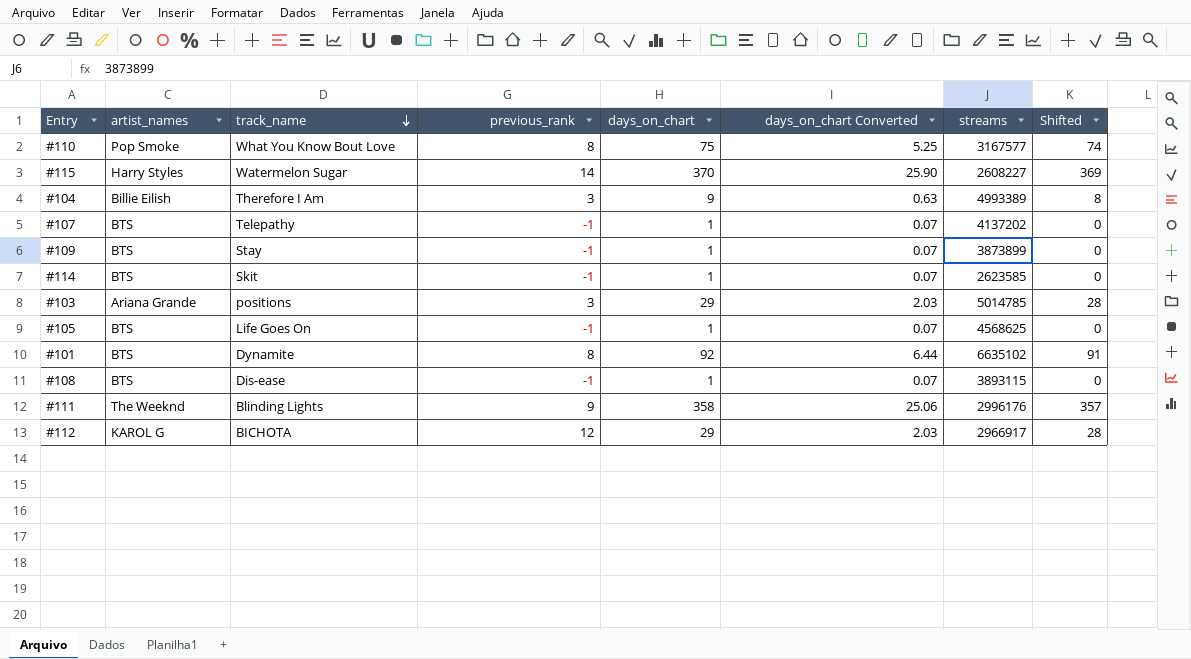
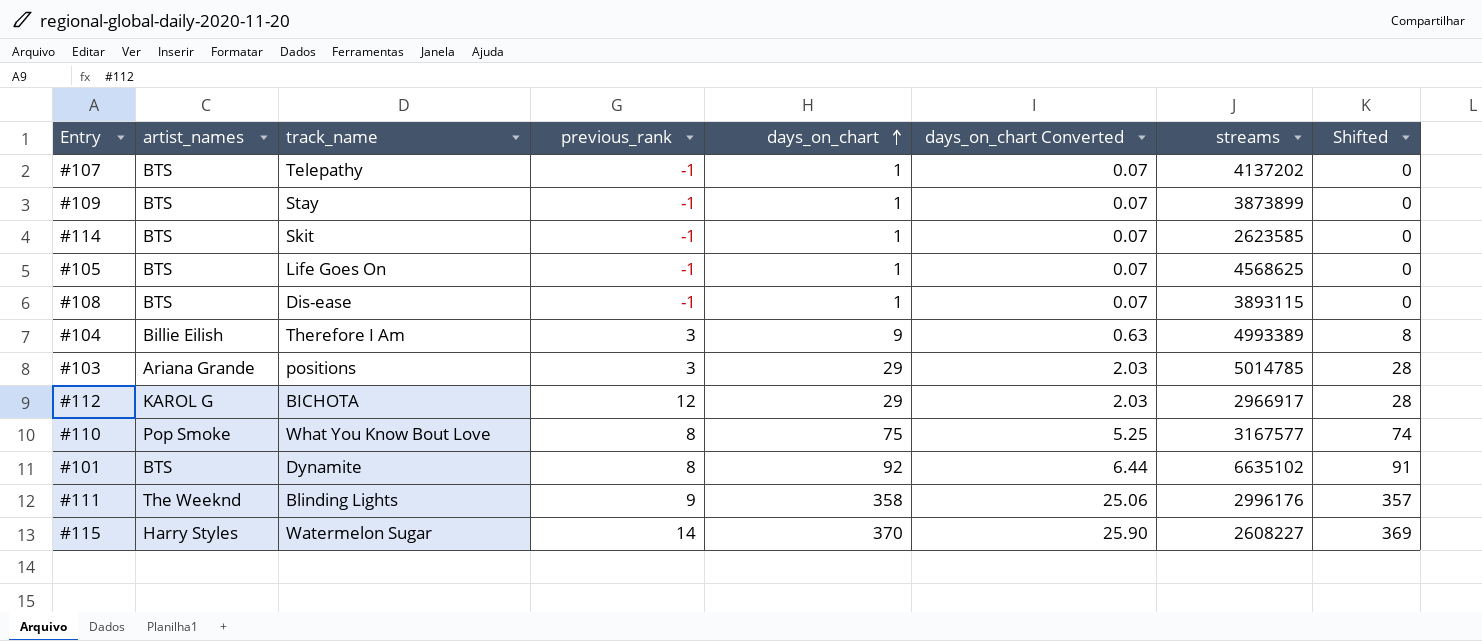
row order: track_name descending -> days_on_chart ascending

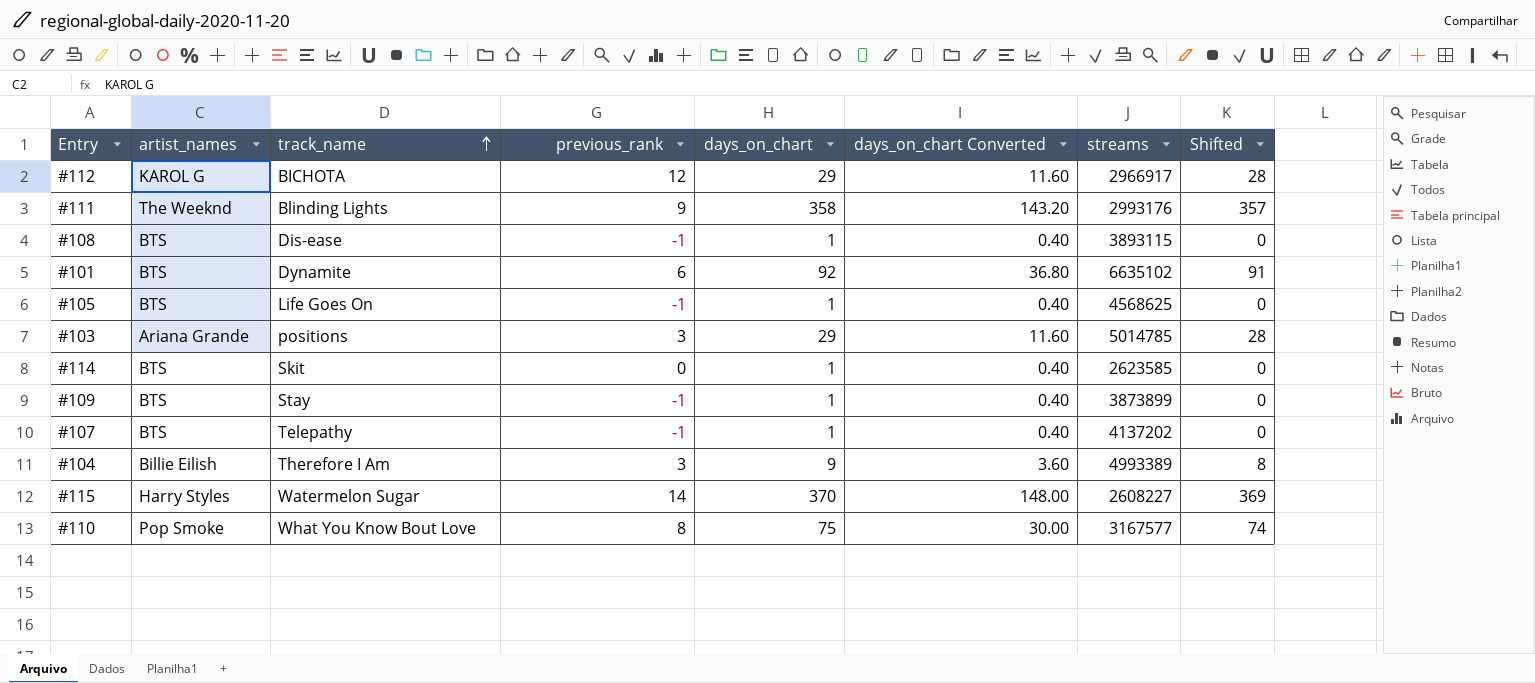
row order: days_on_chart ascending -> track_name ascending
column days_on_chart Converted | formula: [days_on_chart] * 0.07 -> [days_on_chart] * 0.4
#111 | streams: 2996176 -> 2993176
#101 | previous_rank: 8 -> 6
#114 | previous_rank: -1 -> 0

